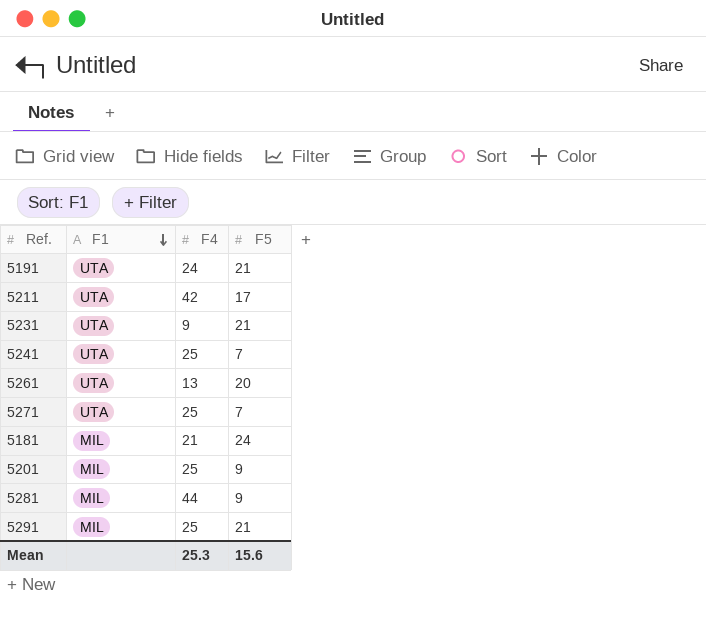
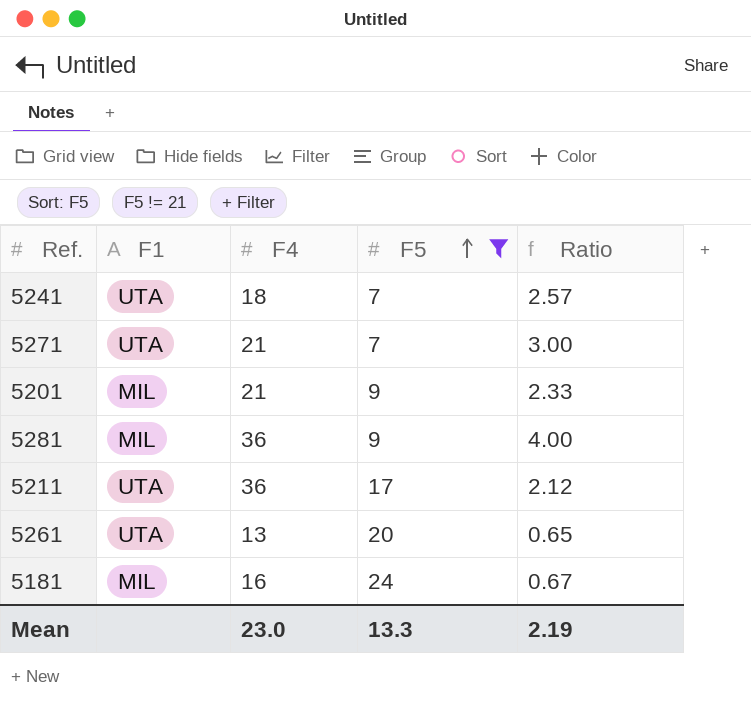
filter: none -> F5 != 21
row order: F1 descending -> F5 ascending
column Ratio | formula: none -> [F4] / [F5]
5241 | F4: 25 -> 18
5271 | F4: 25 -> 21
5201 | F4: 25 -> 21
5281 | F4: 44 -> 36
5211 | F4: 42 -> 36
5181 | F4: 21 -> 16
Mean | F4: 25.3 -> 23.0
Mean | F5: 15.6 -> 13.3

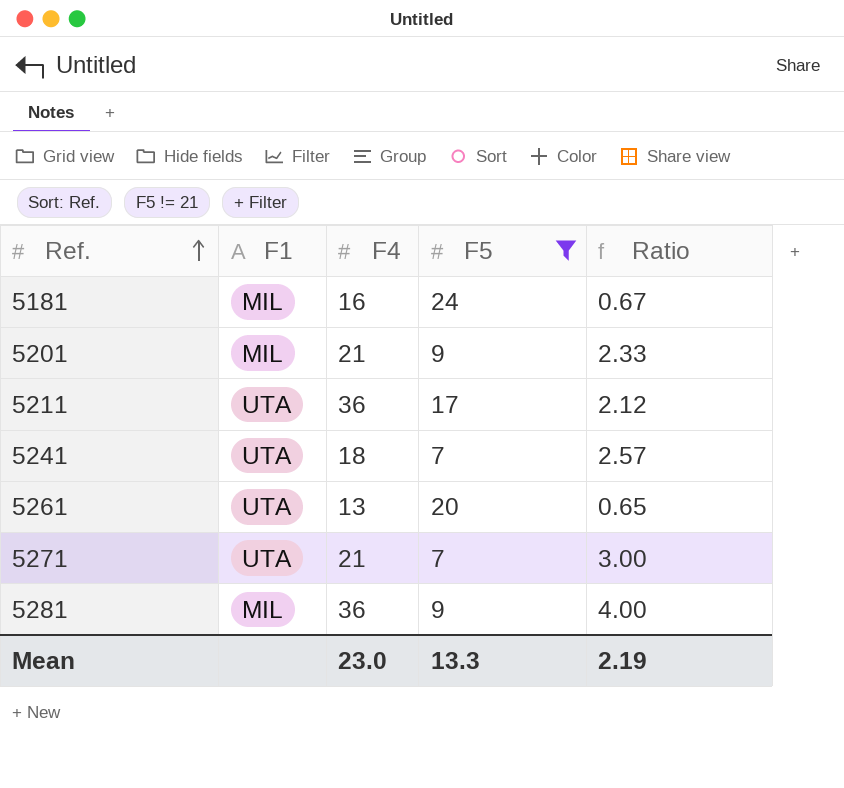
row order: F5 ascending -> Ref. ascending

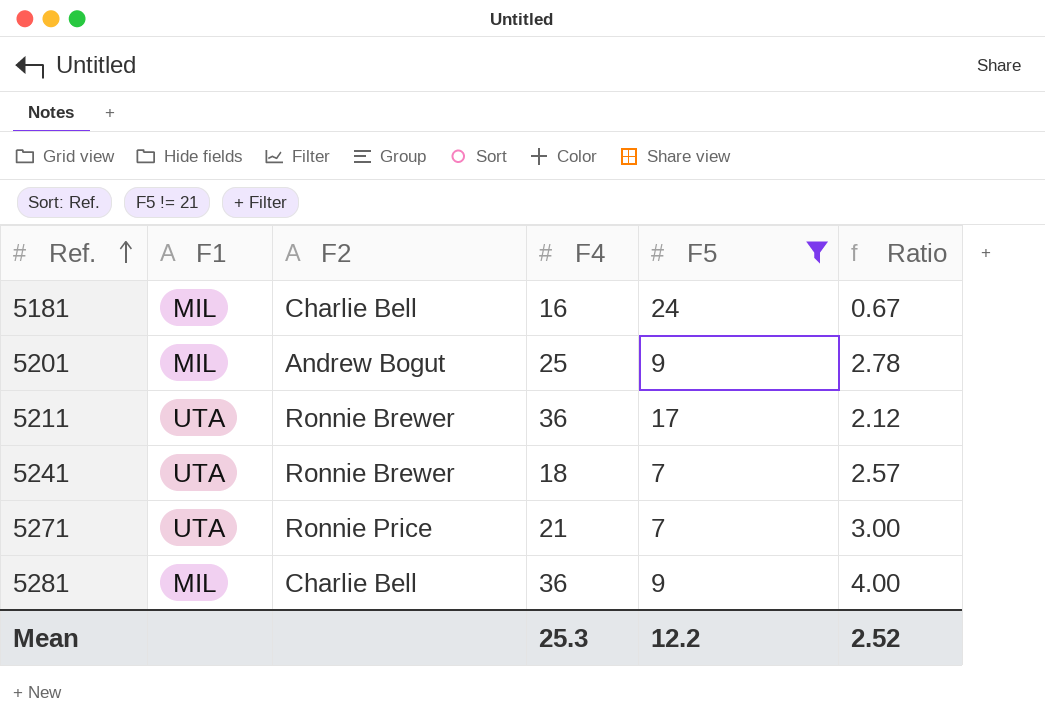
column F2 | position: none -> 3
row 5261: UTA | 13 | 20 | 0.65 -> none
5201 | F4: 21 -> 25
5201 | Ratio: 2.33 -> 2.78
Mean | F4: 23.0 -> 25.3
Mean | F5: 13.3 -> 12.2
Mean | Ratio: 2.19 -> 2.52

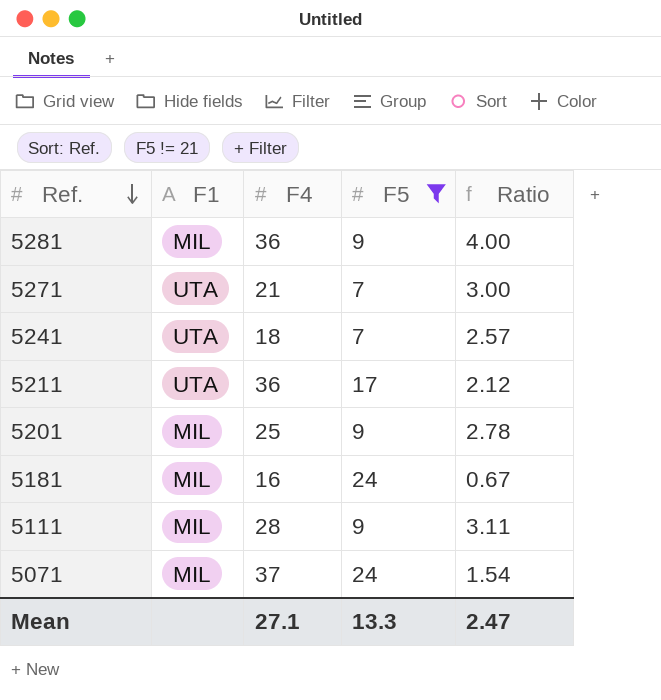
row order: Ref. ascending -> Ref. descending
column F2 | position: 3 -> none
row 5111: none -> MIL | 28 | 9 | 3.11
row 5071: none -> MIL | 37 | 24 | 1.54
Mean | F4: 25.3 -> 27.1
Mean | F5: 12.2 -> 13.3
Mean | Ratio: 2.52 -> 2.47

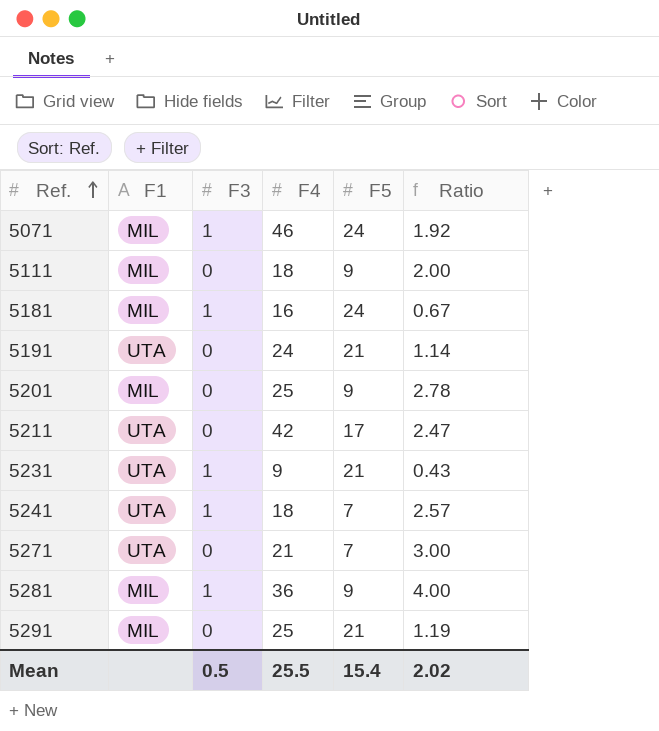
filter: F5 != 21 -> none
row order: Ref. descending -> Ref. ascending
column F3 | position: none -> 3
5071 | F4: 37 -> 46
5071 | Ratio: 1.54 -> 1.92
5111 | F4: 28 -> 18
5111 | Ratio: 3.11 -> 2.00
5211 | F4: 36 -> 42
5211 | Ratio: 2.12 -> 2.47
Mean | F4: 27.1 -> 25.5
Mean | F5: 13.3 -> 15.4
Mean | Ratio: 2.47 -> 2.02

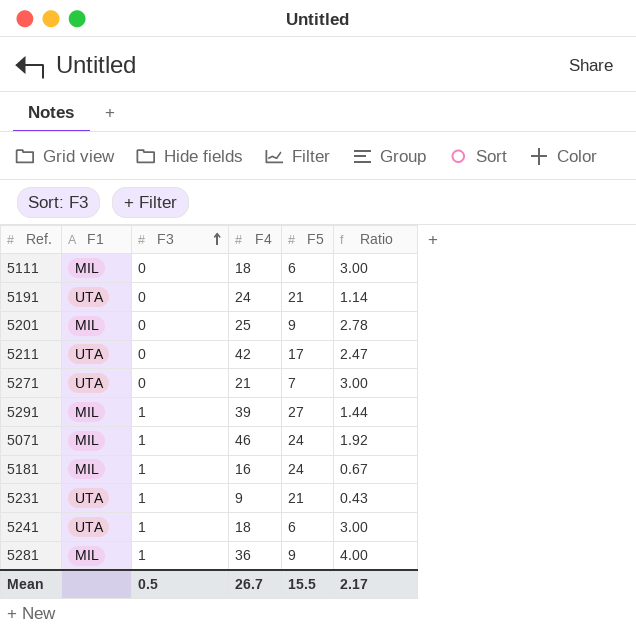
row order: Ref. ascending -> F3 ascending
5111 | F5: 9 -> 6
5111 | Ratio: 2.00 -> 3.00
5291 | F3: 0 -> 1
5291 | F4: 25 -> 39
5291 | F5: 21 -> 27
5291 | Ratio: 1.19 -> 1.44
5241 | F5: 7 -> 6
5241 | Ratio: 2.57 -> 3.00
Mean | F4: 25.5 -> 26.7
Mean | F5: 15.4 -> 15.5
Mean | Ratio: 2.02 -> 2.17

